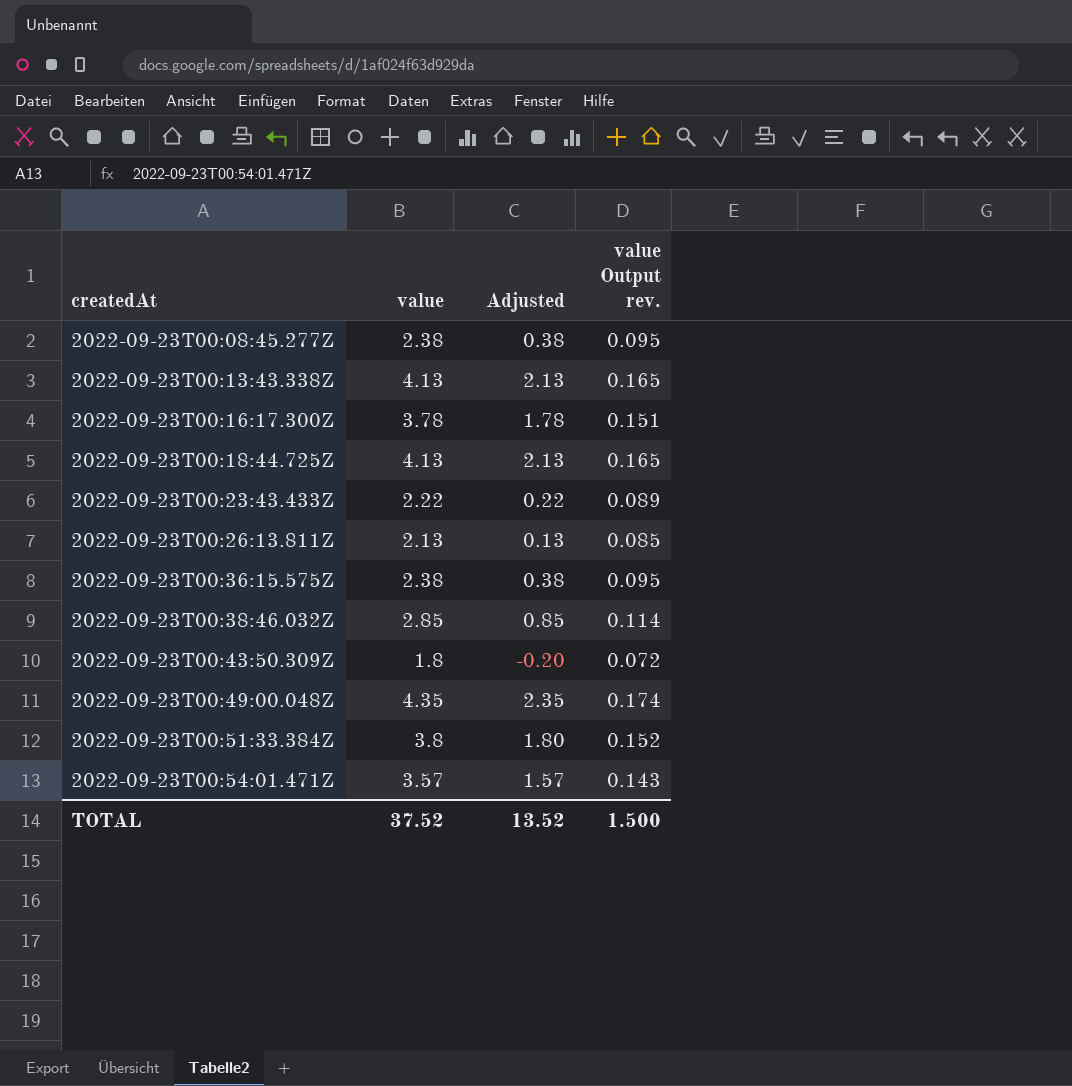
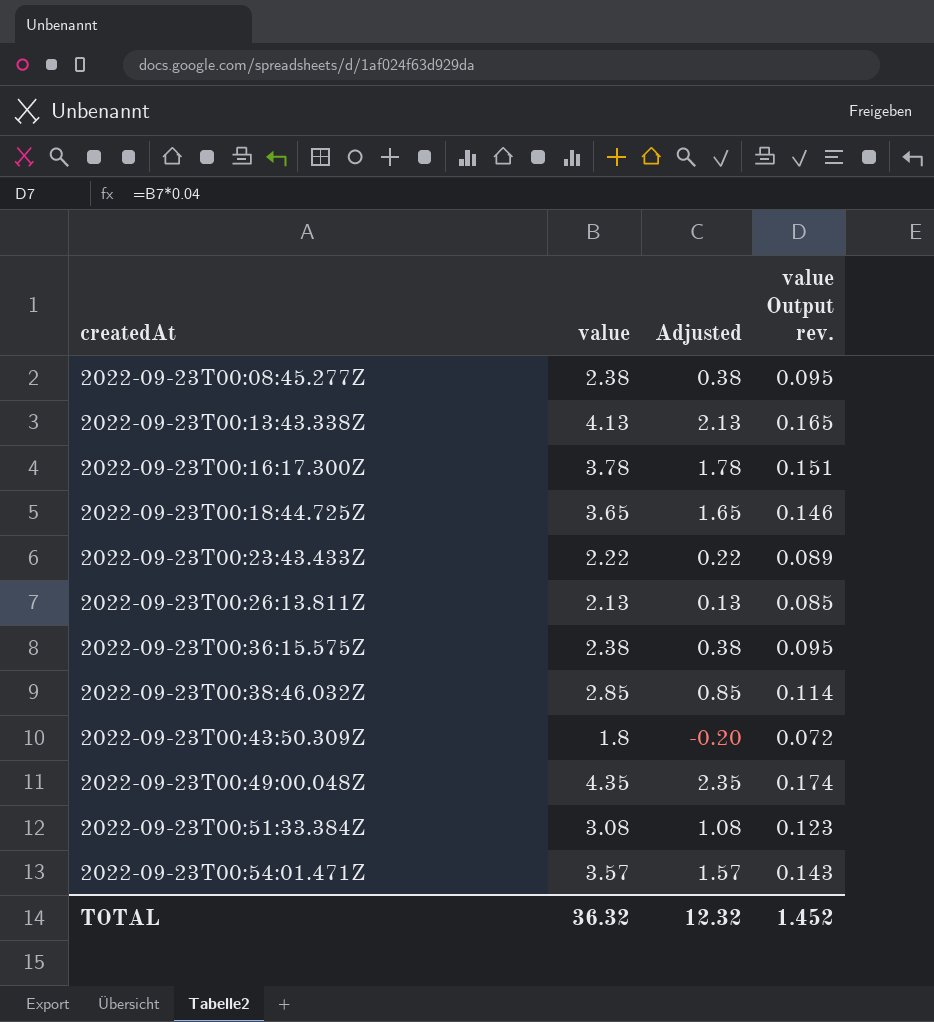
2022-09-23T00:18:44.725Z | value: 4.13 -> 3.65
2022-09-23T00:18:44.725Z | Adjusted: 2.13 -> 1.65
2022-09-23T00:18:44.725Z | value Output rev.: 0.165 -> 0.146
2022-09-23T00:51:33.384Z | value: 3.8 -> 3.08
2022-09-23T00:51:33.384Z | Adjusted: 1.80 -> 1.08
2022-09-23T00:51:33.384Z | value Output rev.: 0.152 -> 0.123
TOTAL | value: 37.52 -> 36.32
TOTAL | Adjusted: 13.52 -> 12.32
TOTAL | value Output rev.: 1.500 -> 1.452

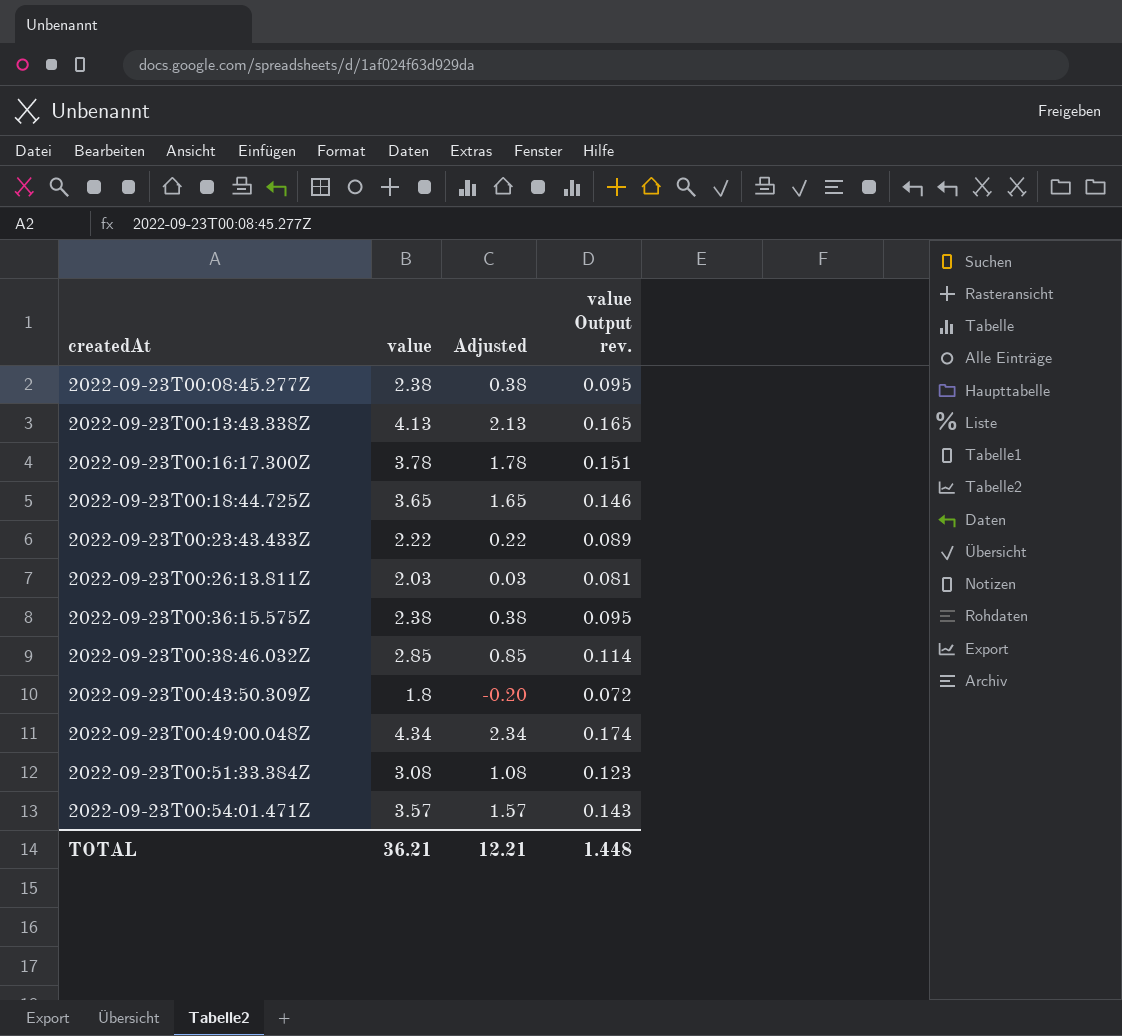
2022-09-23T00:26:13.811Z | value: 2.13 -> 2.03
2022-09-23T00:26:13.811Z | Adjusted: 0.13 -> 0.03
2022-09-23T00:26:13.811Z | value Output rev.: 0.085 -> 0.081
2022-09-23T00:49:00.048Z | value: 4.35 -> 4.34
2022-09-23T00:49:00.048Z | Adjusted: 2.35 -> 2.34
TOTAL | value: 36.32 -> 36.21
TOTAL | Adjusted: 12.32 -> 12.21
TOTAL | value Output rev.: 1.452 -> 1.448

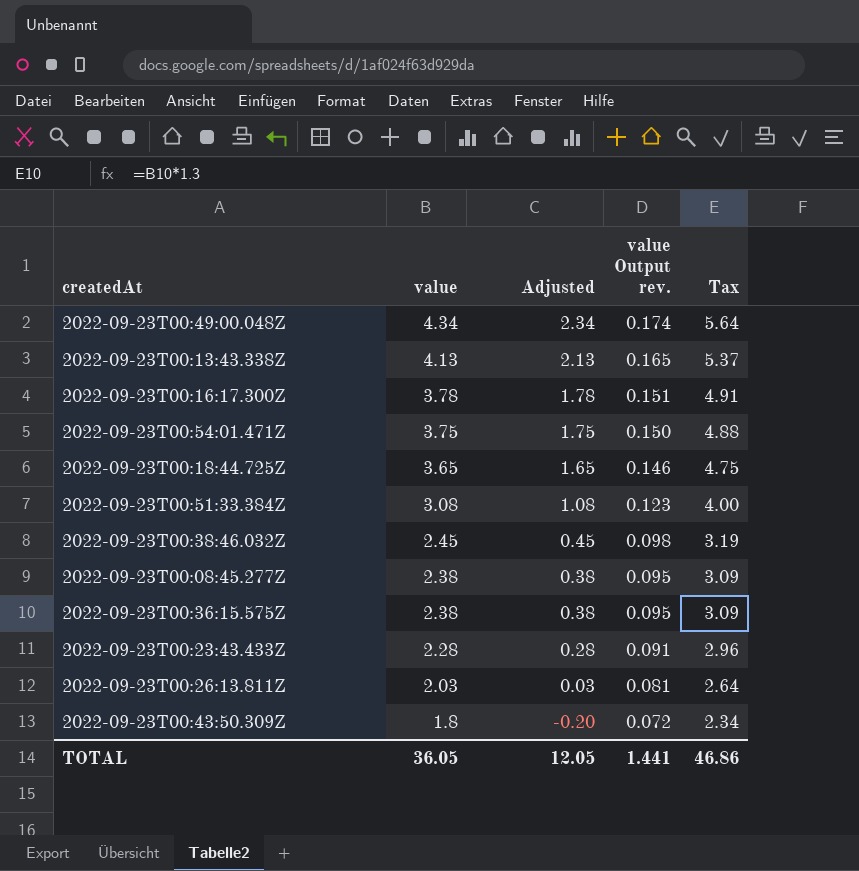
row order: createdAt ascending -> value descending
column Tax | formula: none -> [value] * 1.3
2022-09-23T00:54:01.471Z | value: 3.57 -> 3.75
2022-09-23T00:54:01.471Z | Adjusted: 1.57 -> 1.75
2022-09-23T00:54:01.471Z | value Output rev.: 0.143 -> 0.150
2022-09-23T00:38:46.032Z | value: 2.85 -> 2.45
2022-09-23T00:38:46.032Z | Adjusted: 0.85 -> 0.45
2022-09-23T00:38:46.032Z | value Output rev.: 0.114 -> 0.098
2022-09-23T00:23:43.433Z | value: 2.22 -> 2.28
2022-09-23T00:23:43.433Z | Adjusted: 0.22 -> 0.28
2022-09-23T00:23:43.433Z | value Output rev.: 0.089 -> 0.091
TOTAL | value: 36.21 -> 36.05
TOTAL | Adjusted: 12.21 -> 12.05
TOTAL | value Output rev.: 1.448 -> 1.441

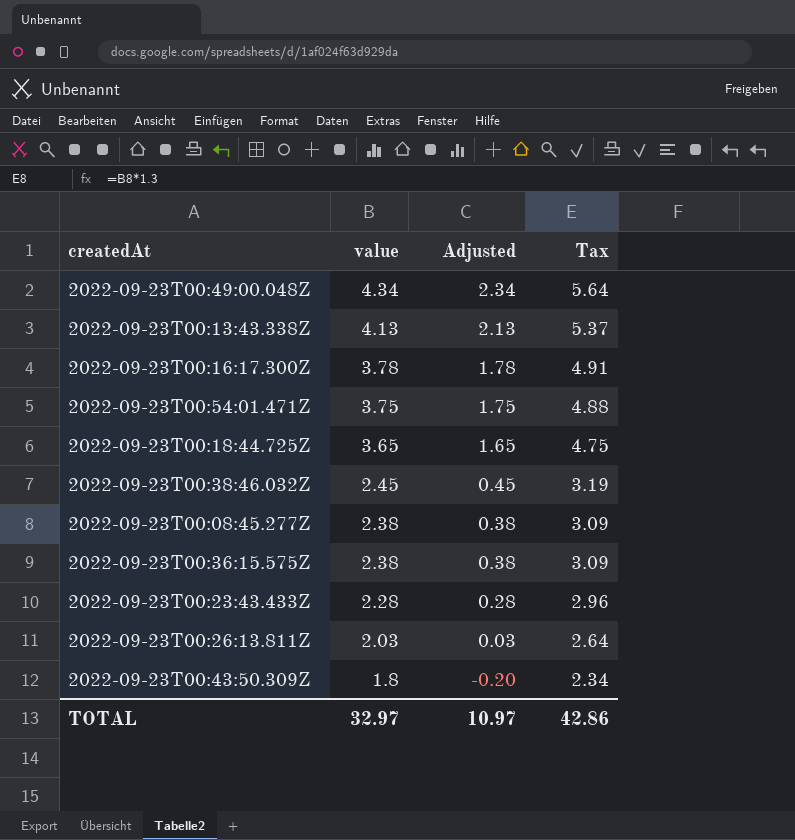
column value Output rev. | formula: [value] * 0.04 -> none
row 2022-09-23T00:51:33.384Z: 3.08 | 1.08 | 0.123 | 4.00 -> none
TOTAL | value: 36.05 -> 32.97
TOTAL | Adjusted: 12.05 -> 10.97
TOTAL | Tax: 46.86 -> 42.86

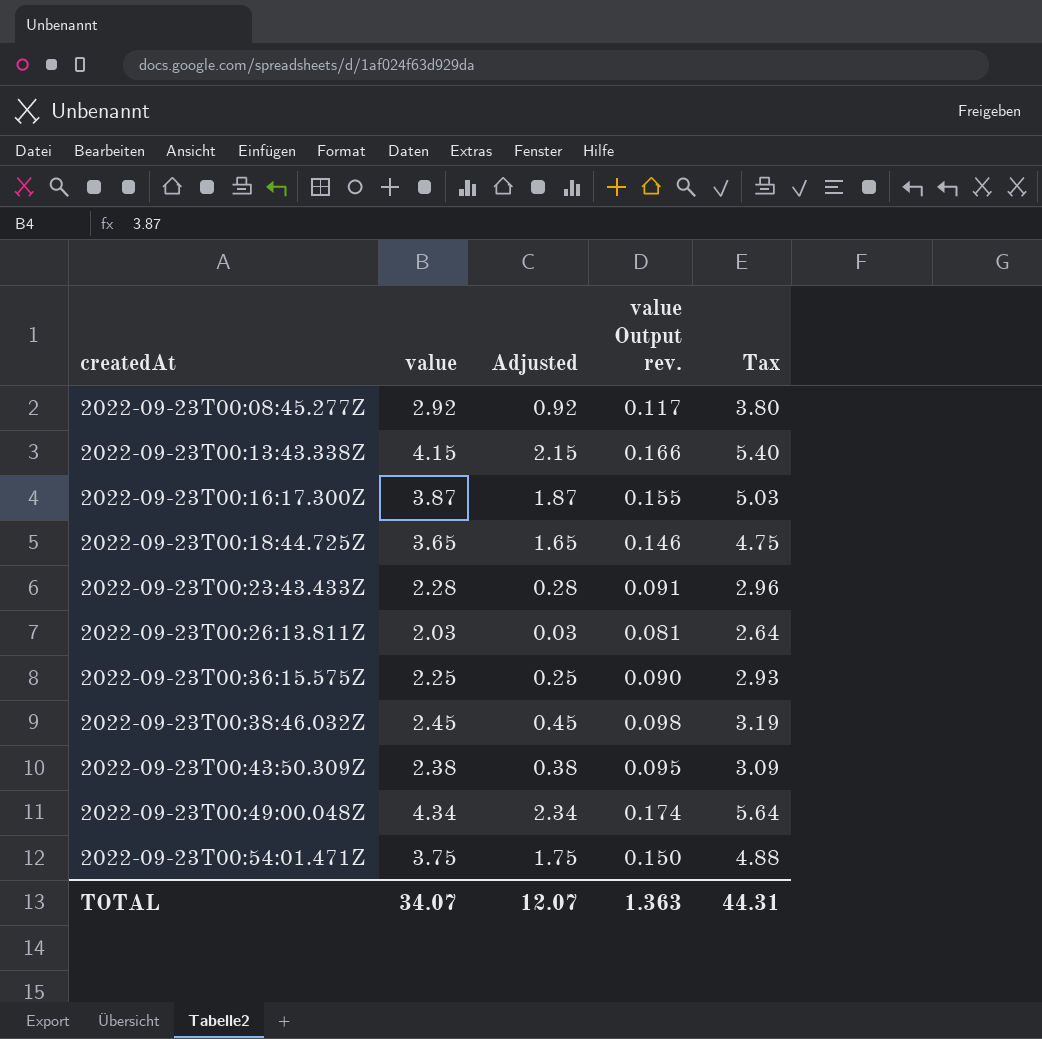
row order: value descending -> createdAt ascending
column value Output rev. | formula: none -> [value] * 0.04
2022-09-23T00:08:45.277Z | value: 2.38 -> 2.92
2022-09-23T00:08:45.277Z | Adjusted: 0.38 -> 0.92
2022-09-23T00:08:45.277Z | Tax: 3.09 -> 3.80
2022-09-23T00:13:43.338Z | value: 4.13 -> 4.15
2022-09-23T00:13:43.338Z | Adjusted: 2.13 -> 2.15
2022-09-23T00:13:43.338Z | Tax: 5.37 -> 5.40
2022-09-23T00:16:17.300Z | value: 3.78 -> 3.87
2022-09-23T00:16:17.300Z | Adjusted: 1.78 -> 1.87
2022-09-23T00:16:17.300Z | Tax: 4.91 -> 5.03
2022-09-23T00:36:15.575Z | value: 2.38 -> 2.25
2022-09-23T00:36:15.575Z | Adjusted: 0.38 -> 0.25
2022-09-23T00:36:15.575Z | Tax: 3.09 -> 2.93
2022-09-23T00:43:50.309Z | value: 1.8 -> 2.38
2022-09-23T00:43:50.309Z | Adjusted: -0.20 -> 0.38
2022-09-23T00:43:50.309Z | Tax: 2.34 -> 3.09
TOTAL | value: 32.97 -> 34.07
TOTAL | Adjusted: 10.97 -> 12.07
TOTAL | Tax: 42.86 -> 44.31

